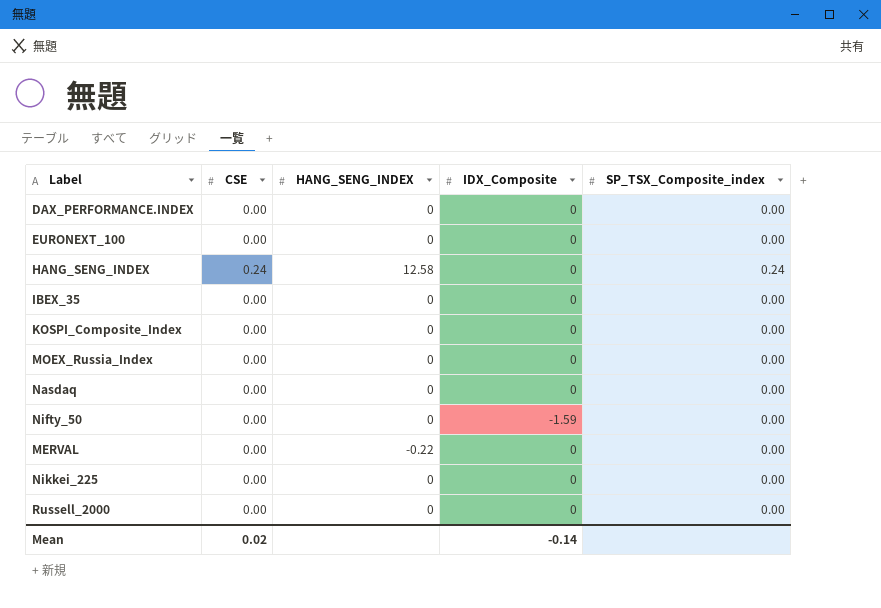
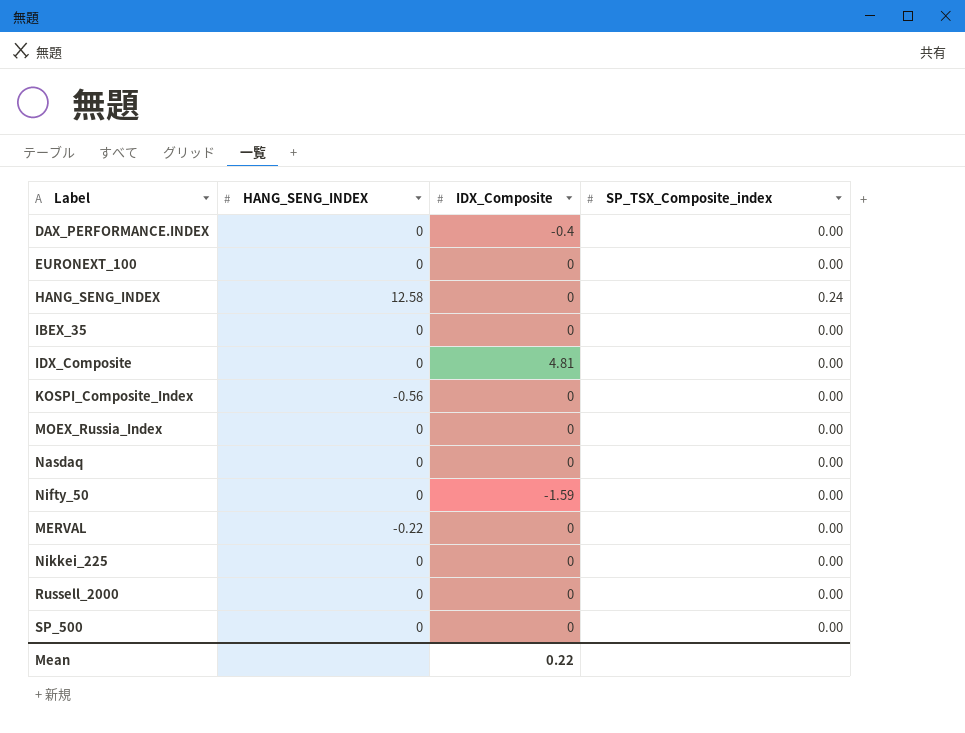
column CSE | position: 2 -> none
DAX_PERFORMANCE.INDEX | IDX_Composite: 0 -> -0.4
row IDX_Composite: none -> 0 | 4.81 | 0.00
KOSPI_Composite_Index | HANG_SENG_INDEX: 0 -> -0.56
row SP_500: none -> 0 | 0 | 0.00
Mean | IDX_Composite: -0.14 -> 0.22

